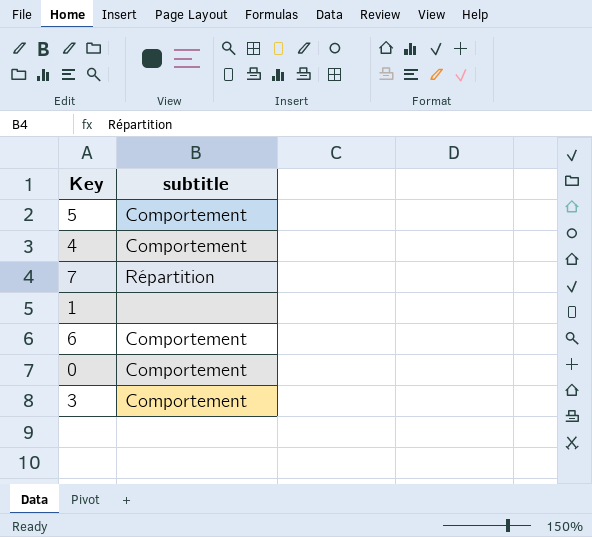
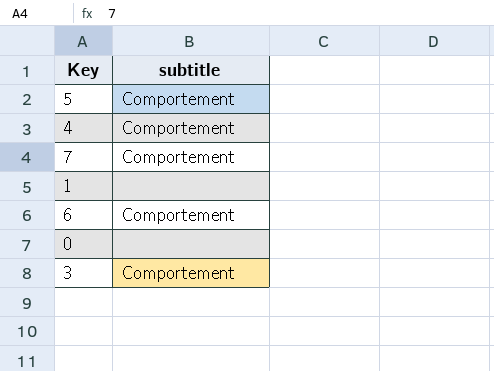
7 | subtitle: Répartition -> Comportement
0 | subtitle: Comportement -> none

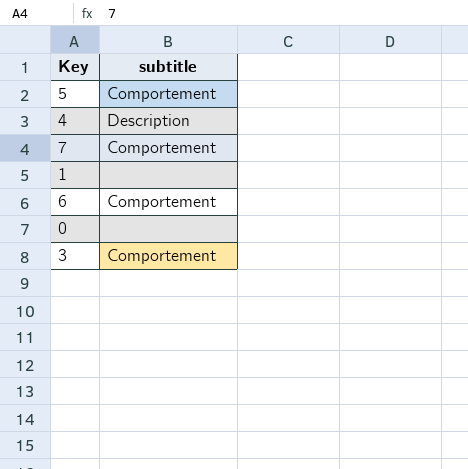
4 | subtitle: Comportement -> Description

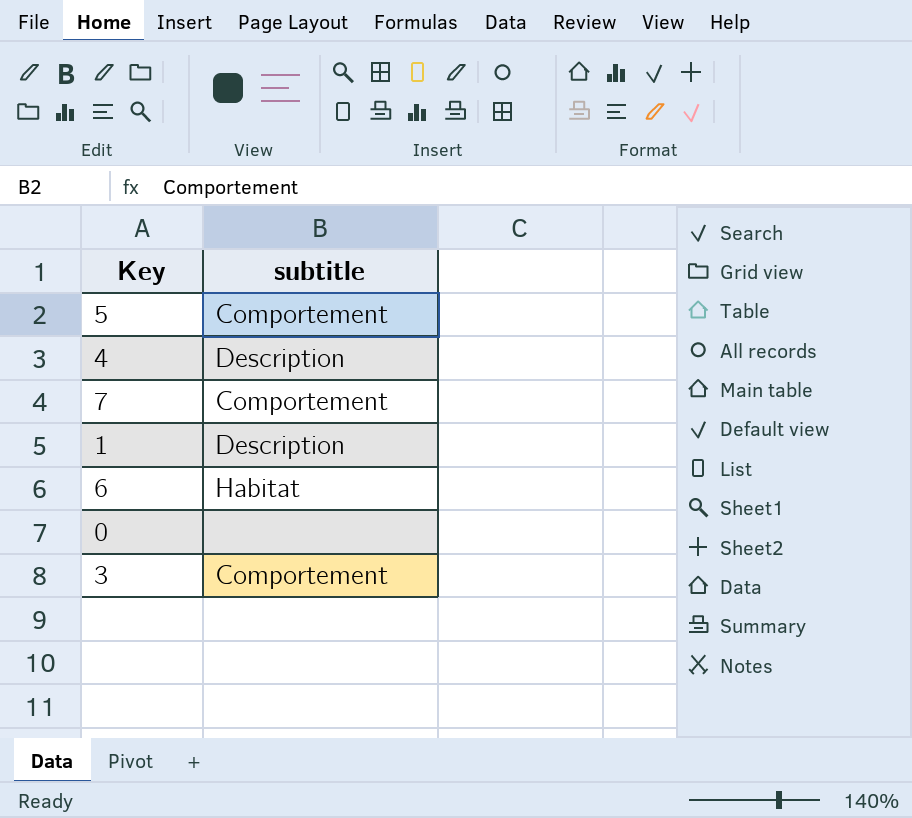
1 | subtitle: none -> Description
6 | subtitle: Comportement -> Habitat

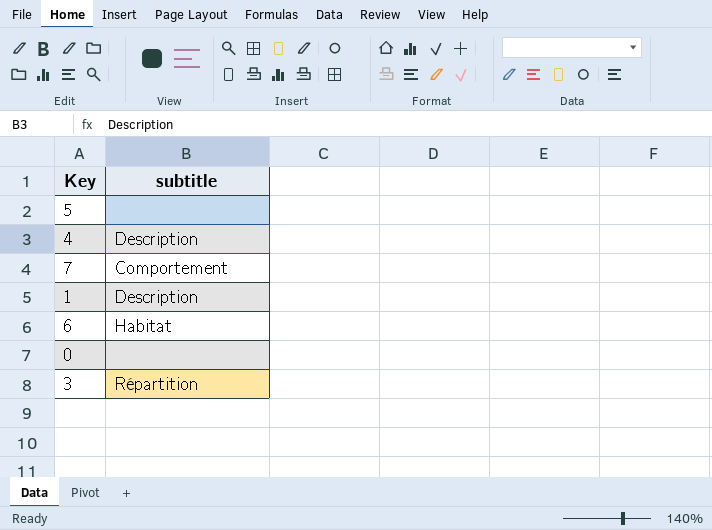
5 | subtitle: Comportement -> none
3 | subtitle: Comportement -> Répartition

